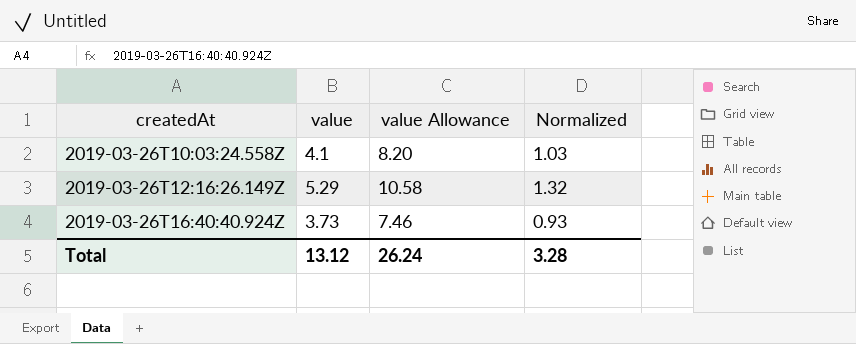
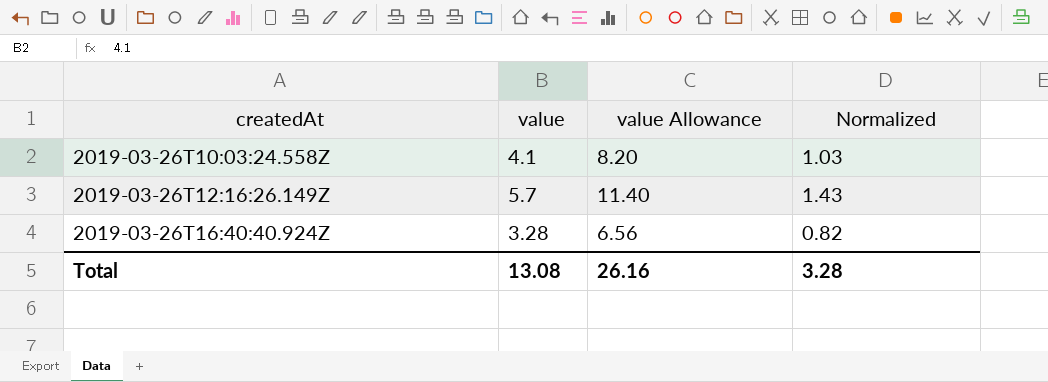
2019-03-26T12:16:26.149Z | value: 5.29 -> 5.7
2019-03-26T12:16:26.149Z | value Allowance: 10.58 -> 11.40
2019-03-26T12:16:26.149Z | Normalized: 1.32 -> 1.43
2019-03-26T16:40:40.924Z | value: 3.73 -> 3.28
2019-03-26T16:40:40.924Z | value Allowance: 7.46 -> 6.56
2019-03-26T16:40:40.924Z | Normalized: 0.93 -> 0.82
Total | value: 13.12 -> 13.08
Total | value Allowance: 26.24 -> 26.16

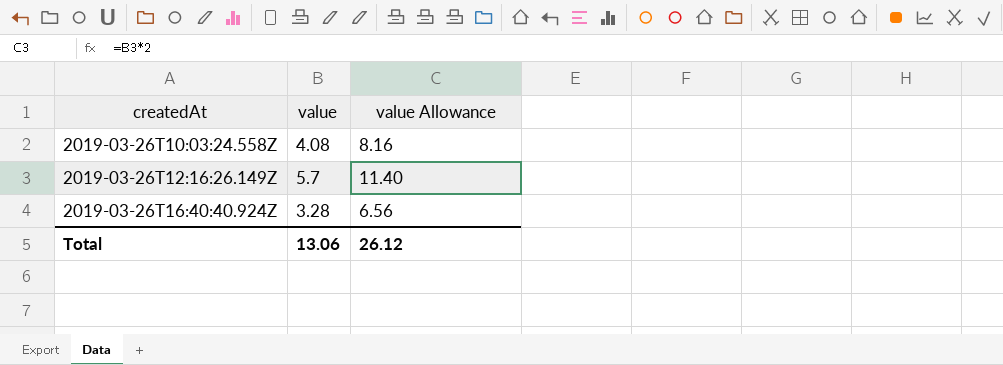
column Normalized | formula: [value] * 0.25 -> none
2019-03-26T10:03:24.558Z | value: 4.1 -> 4.08
2019-03-26T10:03:24.558Z | value Allowance: 8.20 -> 8.16
Total | value: 13.08 -> 13.06
Total | value Allowance: 26.16 -> 26.12

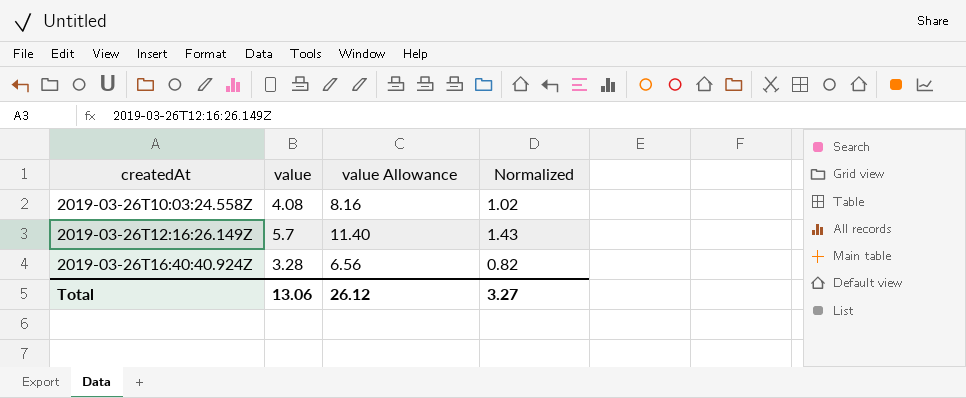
column Normalized | formula: none -> [value] * 0.25

